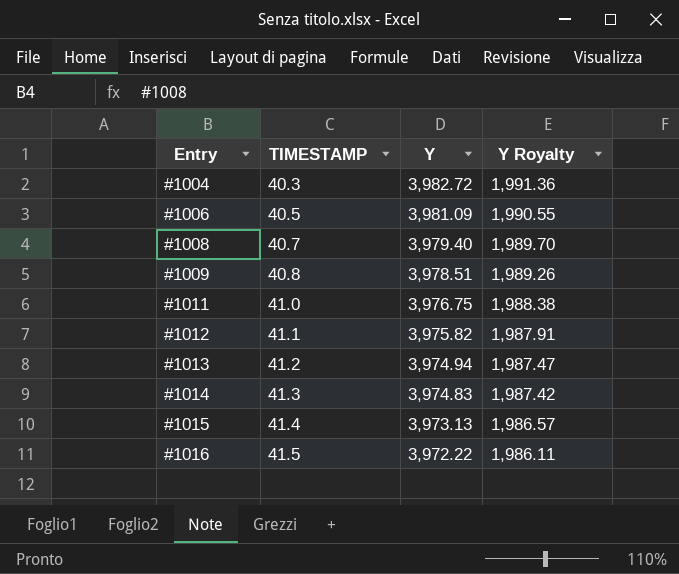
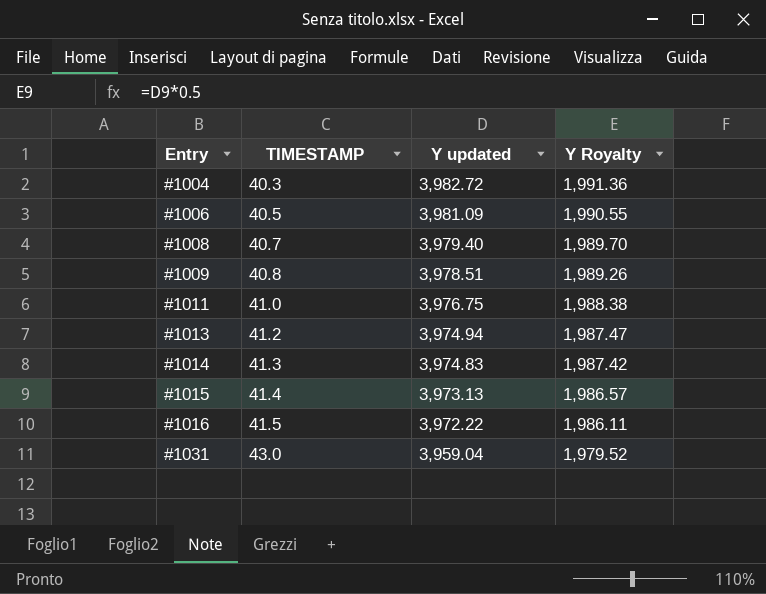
column name: Y -> Y updated
row #1012: 41.1 | 3,975.82 | 1,987.91 -> none
row #1031: none -> 43.0 | 3,959.04 | 1,979.52

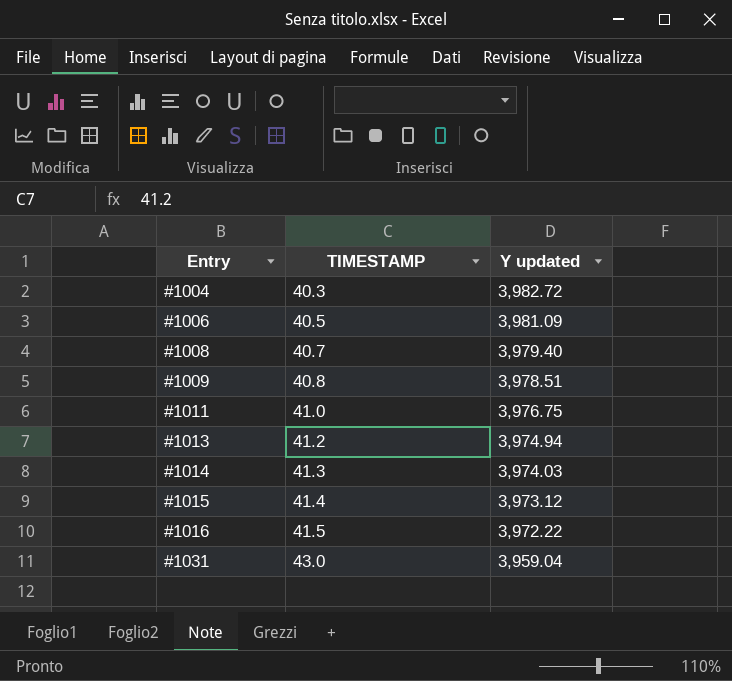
column Y Royalty | formula: [Y updated] * 0.5 -> none
#1014 | Y updated: 3,974.83 -> 3,974.03
#1015 | Y updated: 3,973.13 -> 3,973.12

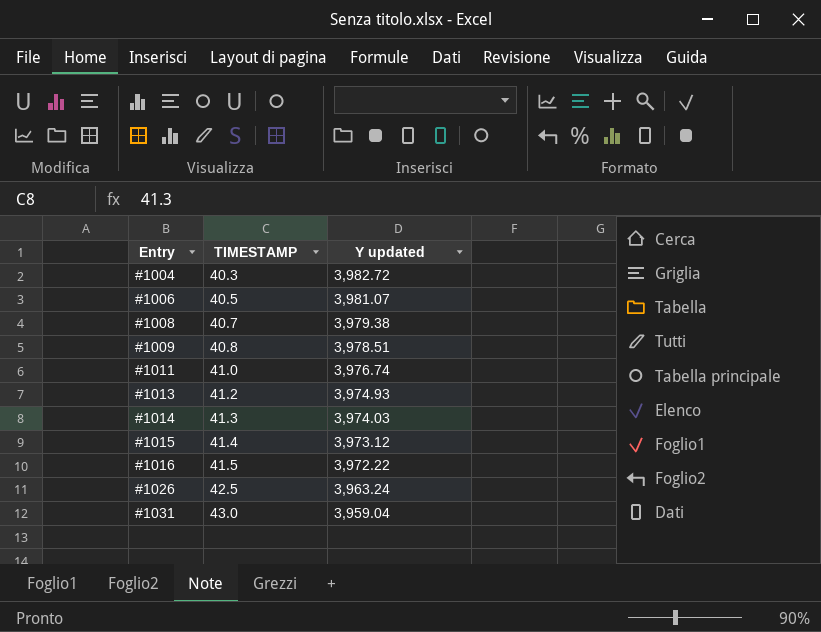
#1006 | Y updated: 3,981.09 -> 3,981.07
#1008 | Y updated: 3,979.40 -> 3,979.38
#1011 | Y updated: 3,976.75 -> 3,976.74
#1013 | Y updated: 3,974.94 -> 3,974.93
row #1026: none -> 42.5 | 3,963.24

